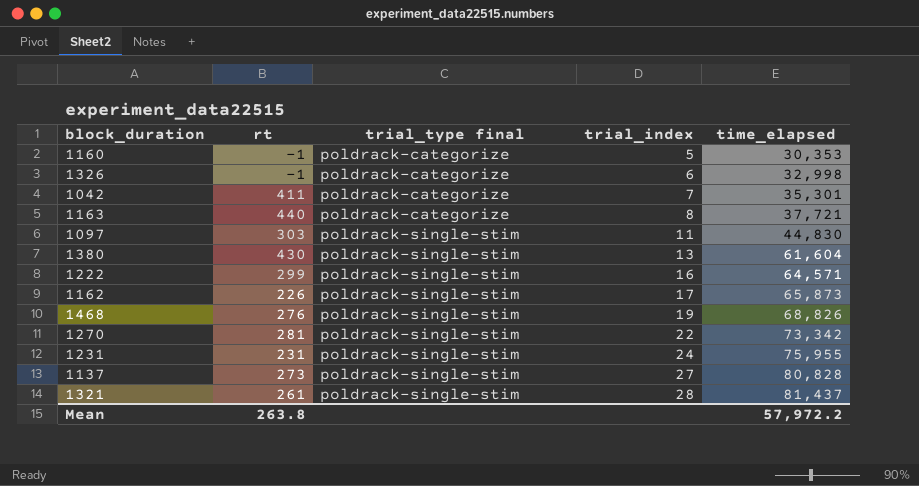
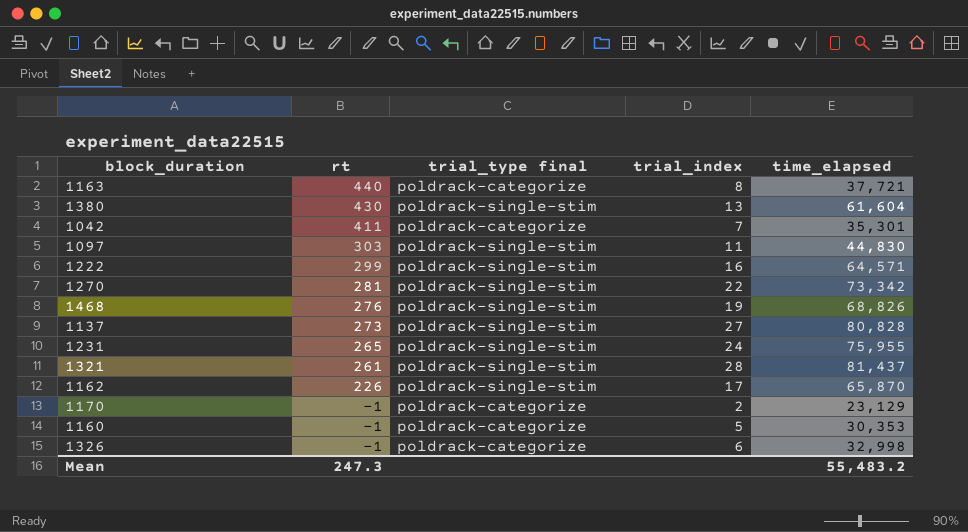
row order: trial_type final ascending -> rt descending
1231 | rt: 231 -> 265
1162 | time_elapsed: 65,873 -> 65,870
row 1170: none -> -1 | poldrack-categorize | 2 | 23,129
Mean | rt: 263.8 -> 247.3
Mean | time_elapsed: 57,972.2 -> 55,483.2

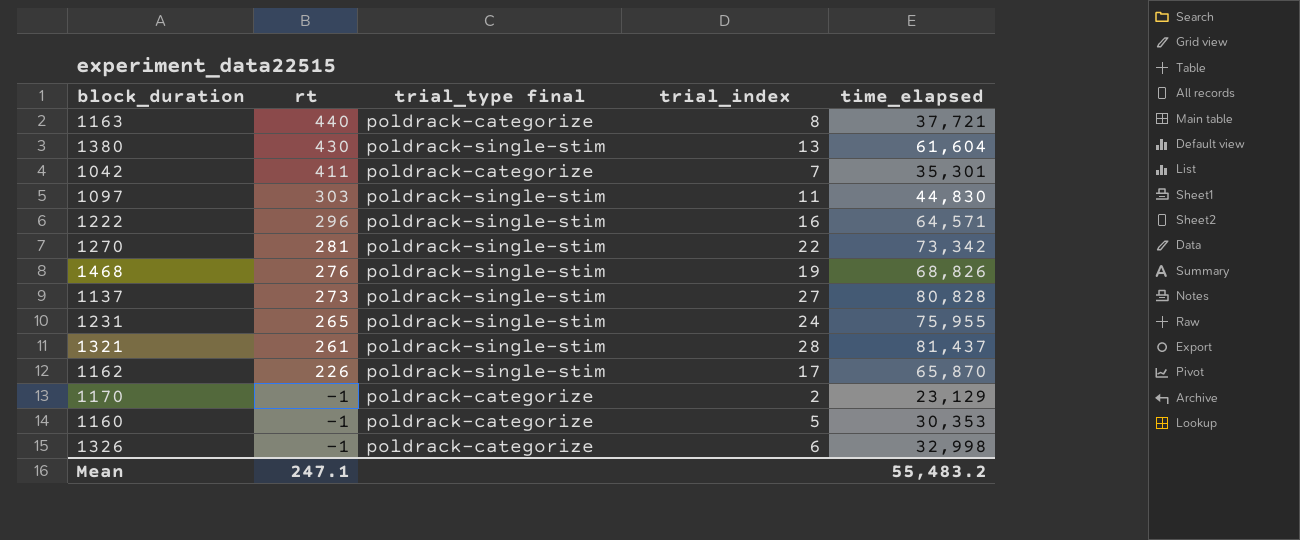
1222 | rt: 299 -> 296
Mean | rt: 247.3 -> 247.1

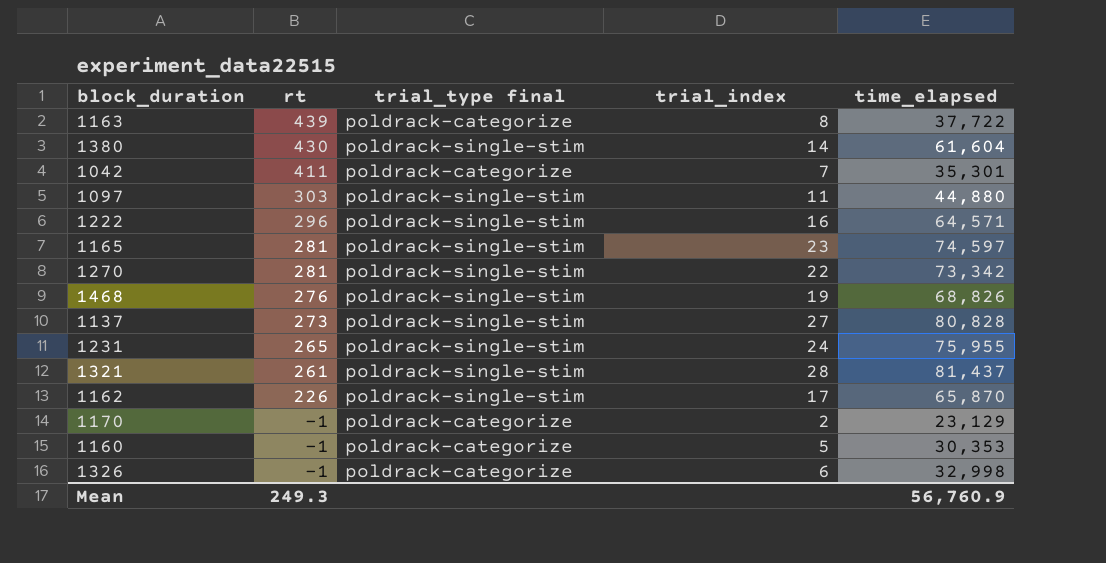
1163 | rt: 440 -> 439
1163 | time_elapsed: 37,721 -> 37,722
1380 | trial_index: 13 -> 14
1097 | time_elapsed: 44,830 -> 44,880
row 1165: none -> 281 | poldrack-single-stim | 23 | 74,597
Mean | rt: 247.1 -> 249.3
Mean | time_elapsed: 55,483.2 -> 56,760.9

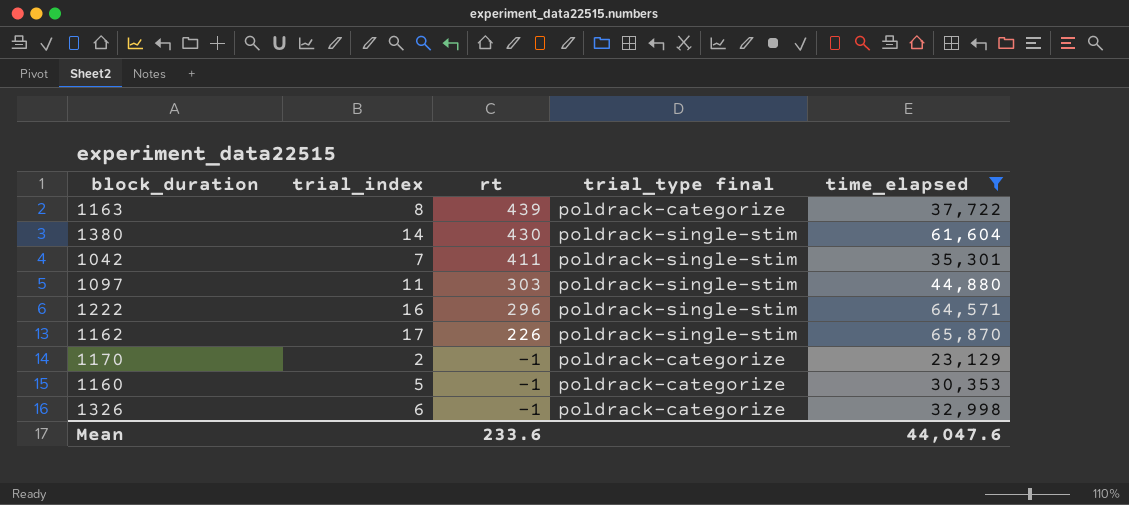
filter: none -> time_elapsed <= 65,870
column trial_index | position: 4 -> 2
1042 | trial_type final: poldrack-categorize -> poldrack-single-stim
Mean | rt: 249.3 -> 233.6
Mean | time_elapsed: 56,760.9 -> 44,047.6

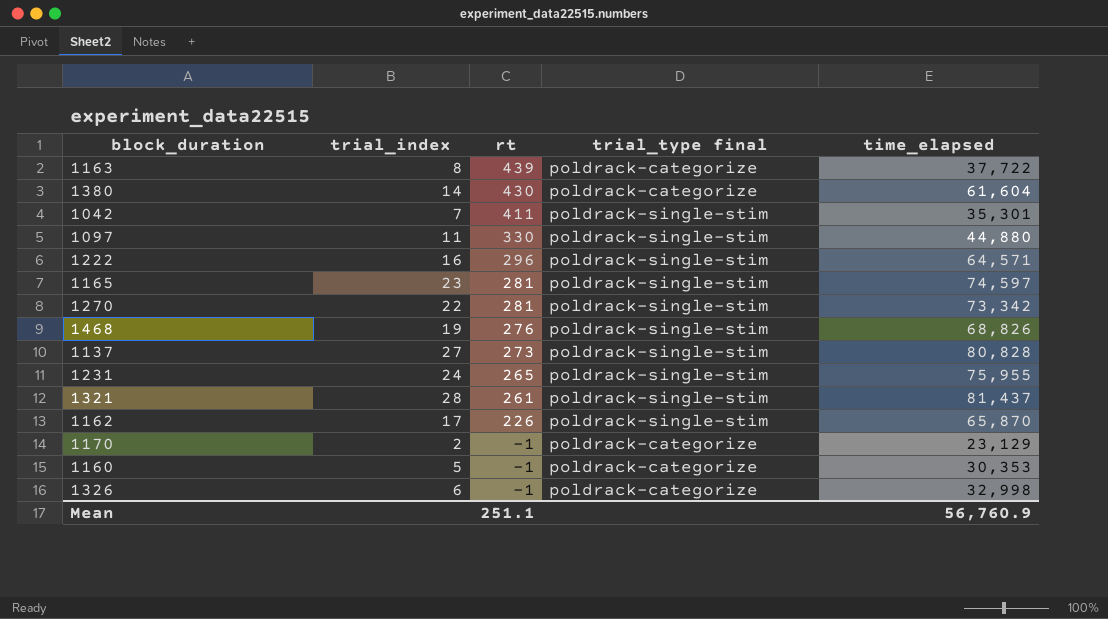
filter: time_elapsed <= 65,870 -> none
1380 | trial_type final: poldrack-single-stim -> poldrack-categorize
1097 | rt: 303 -> 330
Mean | rt: 233.6 -> 251.1
Mean | time_elapsed: 44,047.6 -> 56,760.9

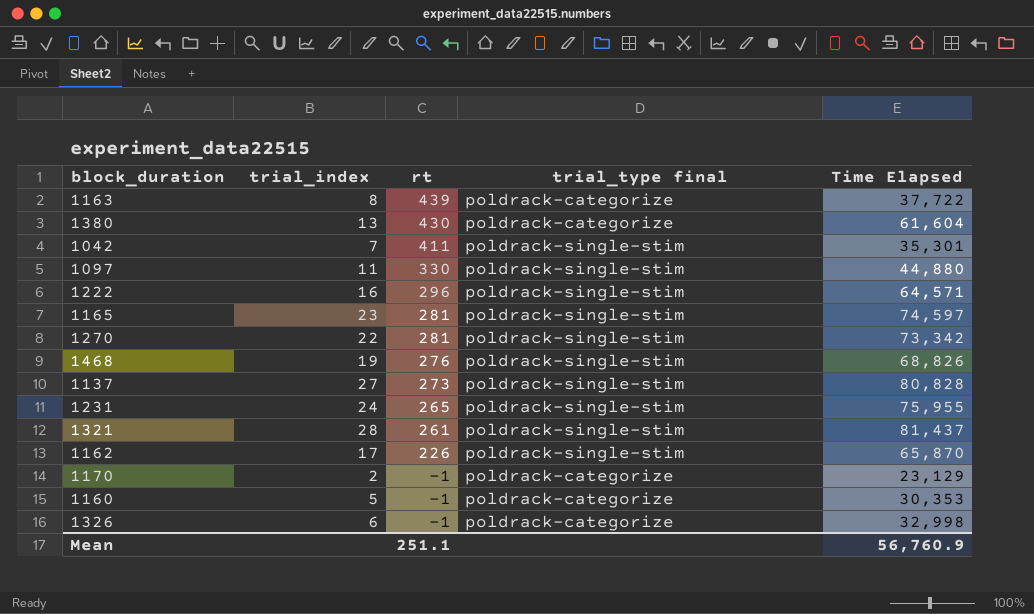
column name: time_elapsed -> Time Elapsed
1380 | trial_index: 14 -> 13

